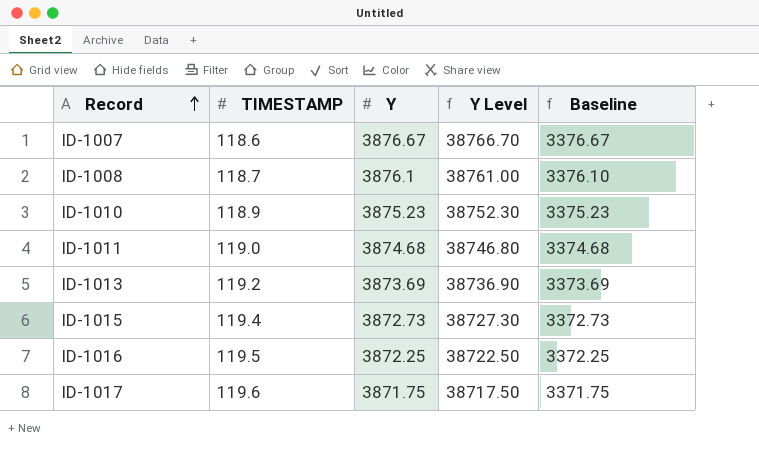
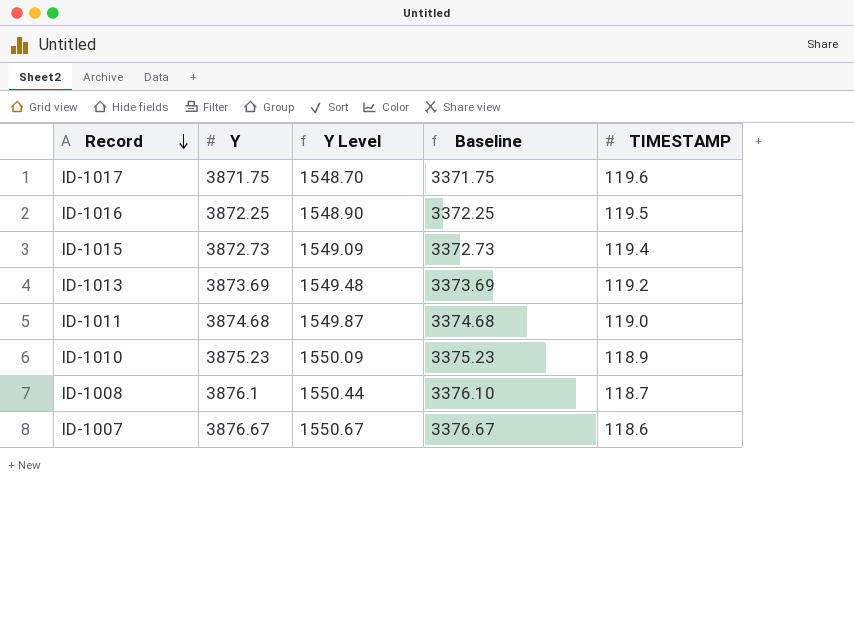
row order: Record ascending -> Record descending
column Y Level | formula: [Y] * 10 -> [Y] * 0.4
column TIMESTAMP | position: 2 -> 5

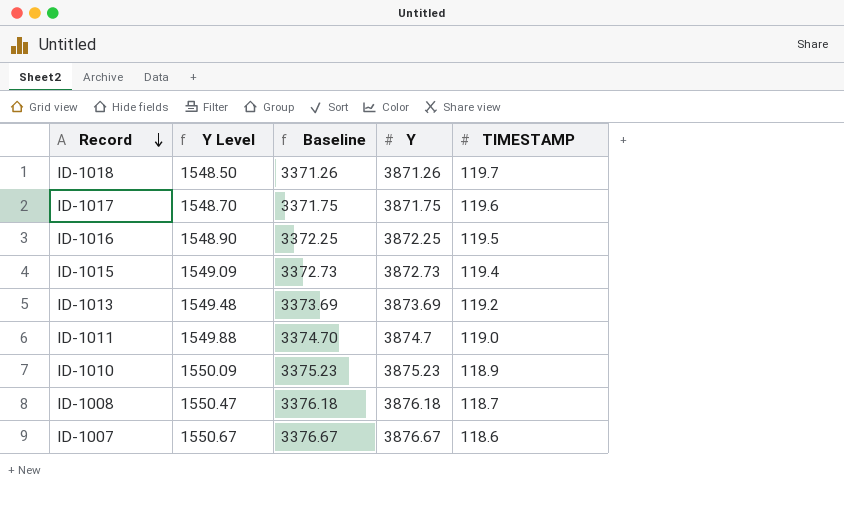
column Y | position: 2 -> 4
row ID-1018: none -> 1548.50 | 3371.26 | 3871.26 | 119.7
ID-1011 | Y Level: 1549.87 -> 1549.88
ID-1011 | Baseline: 3374.68 -> 3374.70
ID-1011 | Y: 3874.68 -> 3874.7
ID-1008 | Y Level: 1550.44 -> 1550.47
ID-1008 | Baseline: 3376.10 -> 3376.18
ID-1008 | Y: 3876.1 -> 3876.18

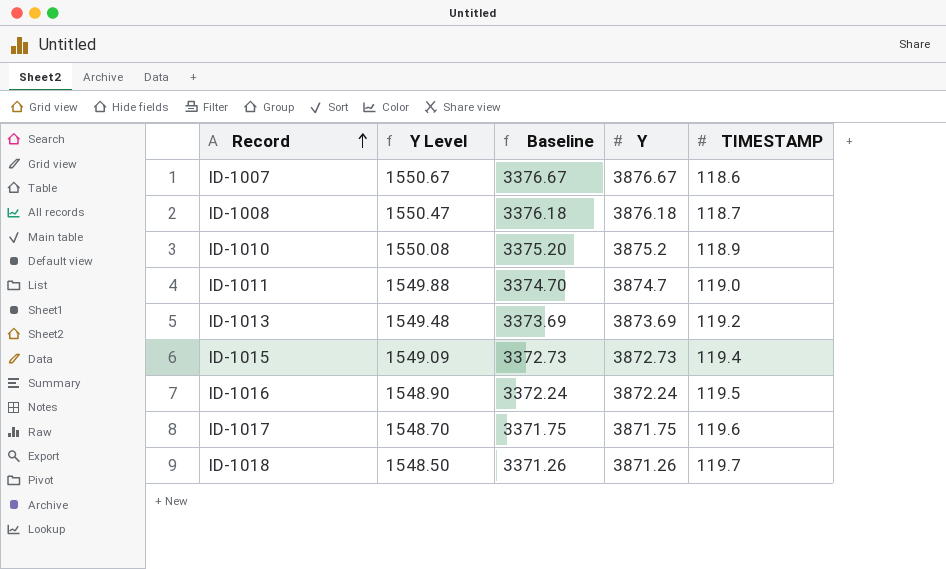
row order: Record descending -> Record ascending
ID-1010 | Y Level: 1550.09 -> 1550.08
ID-1010 | Baseline: 3375.23 -> 3375.20
ID-1010 | Y: 3875.23 -> 3875.2
ID-1016 | Baseline: 3372.25 -> 3372.24
ID-1016 | Y: 3872.25 -> 3872.24

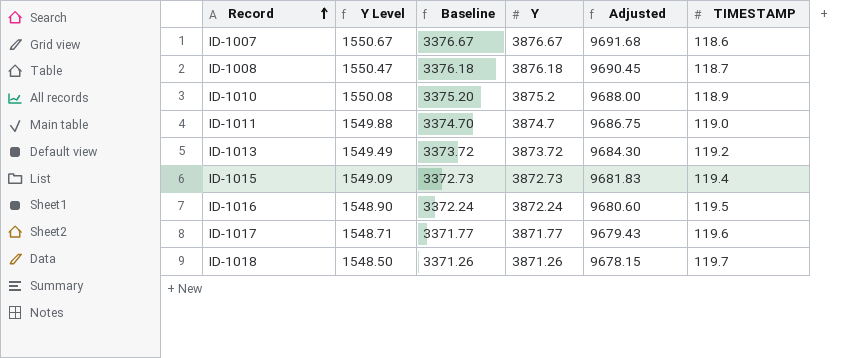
column Adjusted | formula: none -> [Y] * 2.5
ID-1013 | Y Level: 1549.48 -> 1549.49
ID-1013 | Baseline: 3373.69 -> 3373.72
ID-1013 | Y: 3873.69 -> 3873.72
ID-1017 | Y Level: 1548.70 -> 1548.71
ID-1017 | Baseline: 3371.75 -> 3371.77
ID-1017 | Y: 3871.75 -> 3871.77

